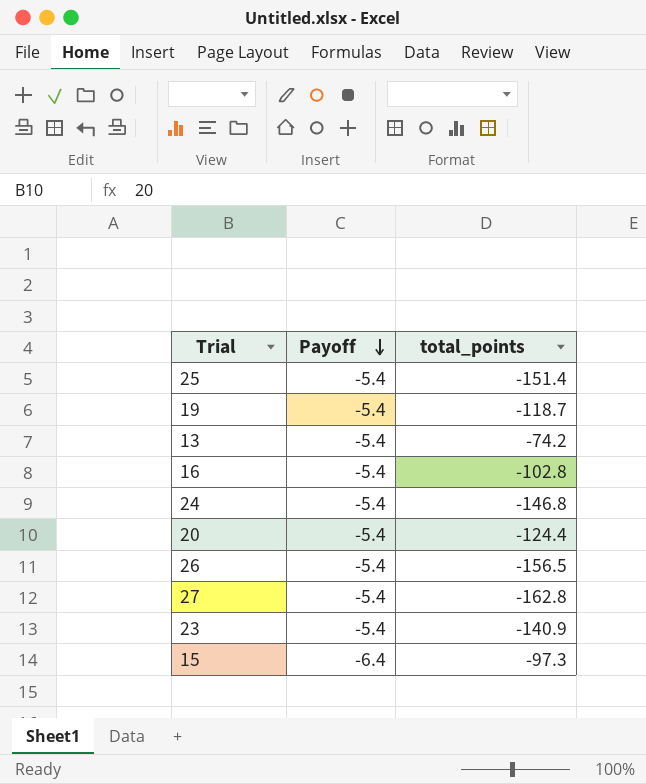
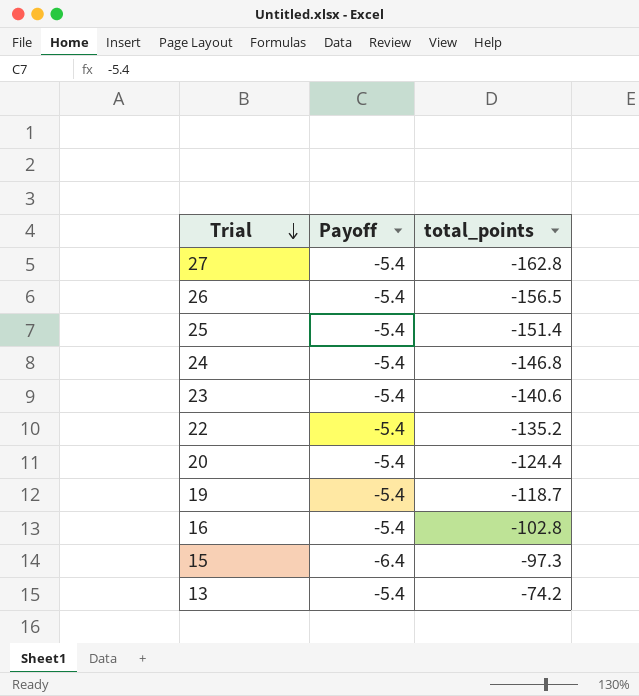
row order: Payoff descending -> Trial descending
23 | total_points: -140.9 -> -140.6
row 22: none -> -5.4 | -135.2

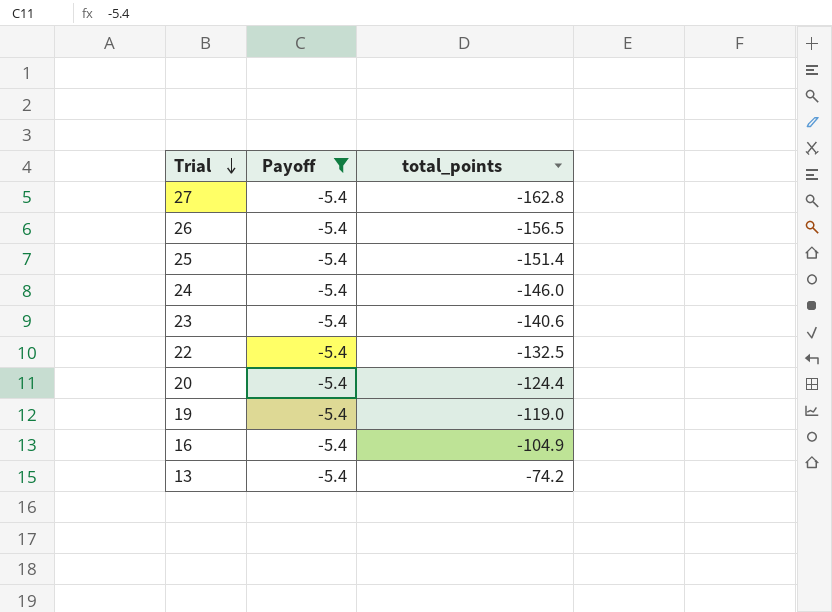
filter: none -> Payoff = -5.4
24 | total_points: -146.8 -> -146.0
22 | total_points: -135.2 -> -132.5
19 | total_points: -118.7 -> -119.0
16 | total_points: -102.8 -> -104.9

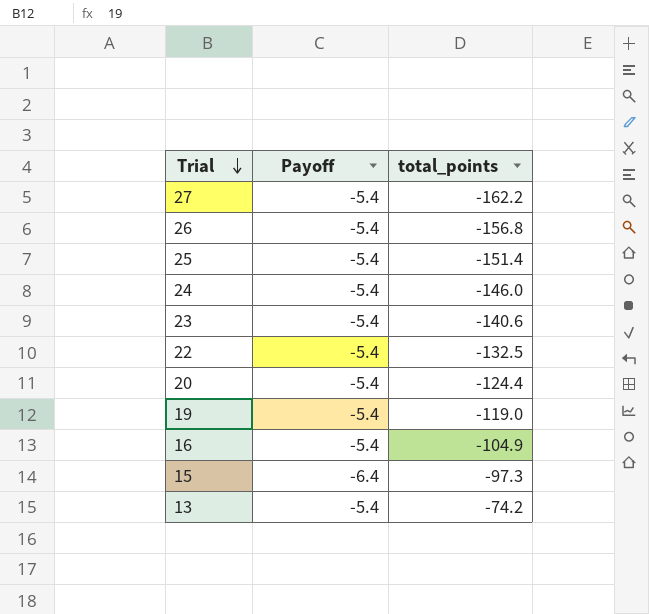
filter: Payoff = -5.4 -> none
27 | total_points: -162.8 -> -162.2
26 | total_points: -156.5 -> -156.8

